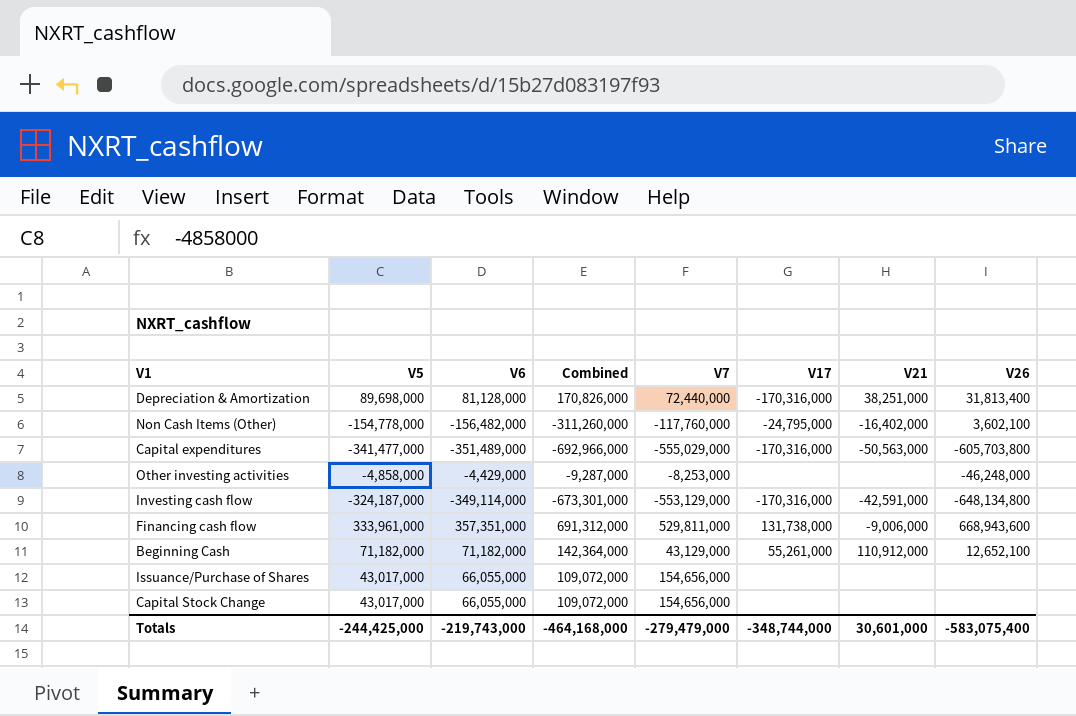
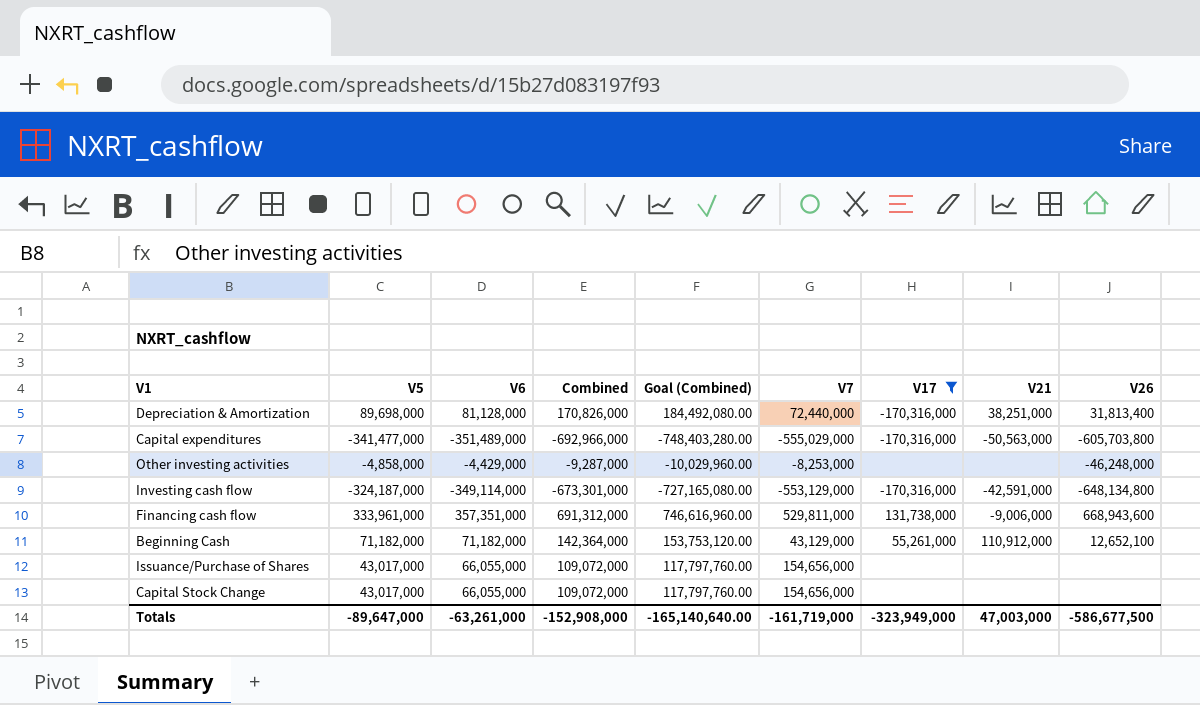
filter: none -> V17 != -24,795,000
column Goal (Combined) | formula: none -> [Combined] * 1.08
Totals | V5: -244,425,000 -> -89,647,000
Totals | V6: -219,743,000 -> -63,261,000
Totals | Combined: -464,168,000 -> -152,908,000
Totals | V7: -279,479,000 -> -161,719,000
Totals | V17: -348,744,000 -> -323,949,000
Totals | V21: 30,601,000 -> 47,003,000
Totals | V26: -583,075,400 -> -586,677,500

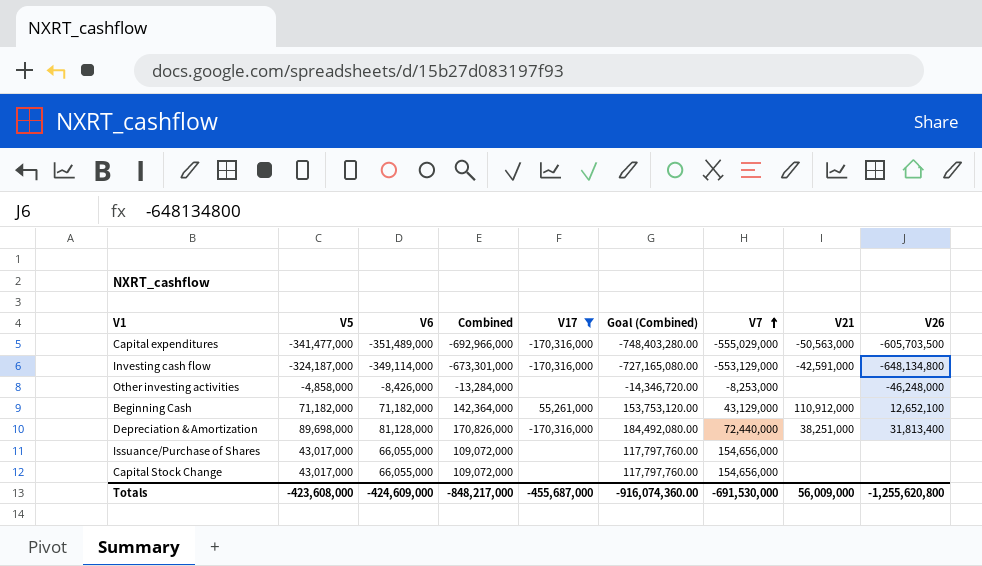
row order: none -> V7 ascending
column V17 | position: 7 -> 5
row Financing cash flow: 333,961,000 | 357,351,000 | 691,312,000 | 746,616,960.00 | 529,811,000 | 131,738,000 | -9,006,000 | 668,943,600 -> none
Capital expenditures | V26: -605,703,800 -> -605,703,500
Other investing activities | V6: -4,429,000 -> -8,426,000
Other investing activities | Combined: -9,287,000 -> -13,284,000
Other investing activities | Goal (Combined): -10,029,960.00 -> -14,346,720.00
Totals | V5: -89,647,000 -> -423,608,000
Totals | V6: -63,261,000 -> -424,609,000
Totals | Combined: -152,908,000 -> -848,217,000
Totals | V17: -323,949,000 -> -455,687,000
Totals | Goal (Combined): -165,140,640.00 -> -916,074,360.00
Totals | V7: -161,719,000 -> -691,530,000
Totals | V21: 47,003,000 -> 56,009,000
Totals | V26: -586,677,500 -> -1,255,620,800

